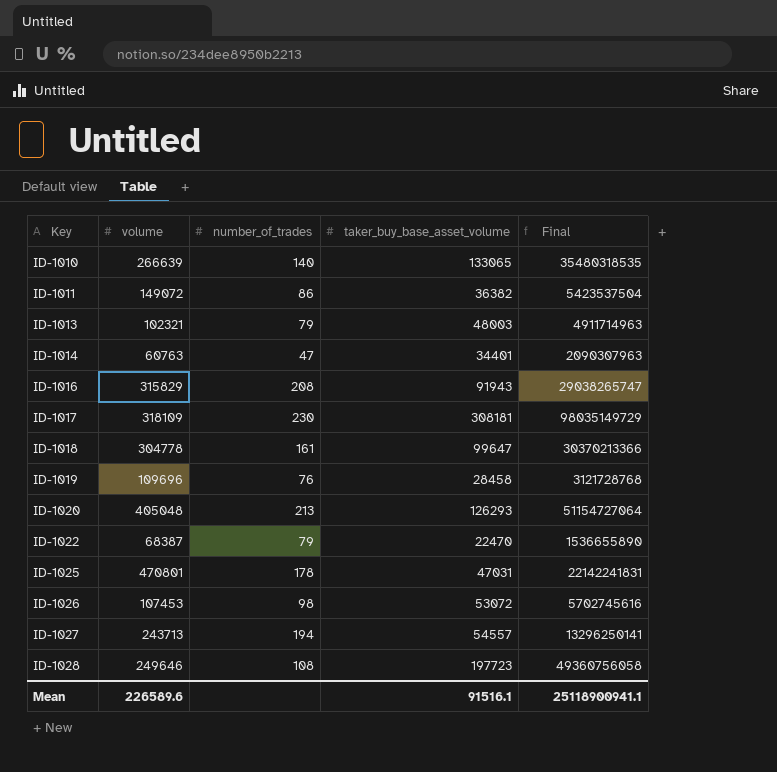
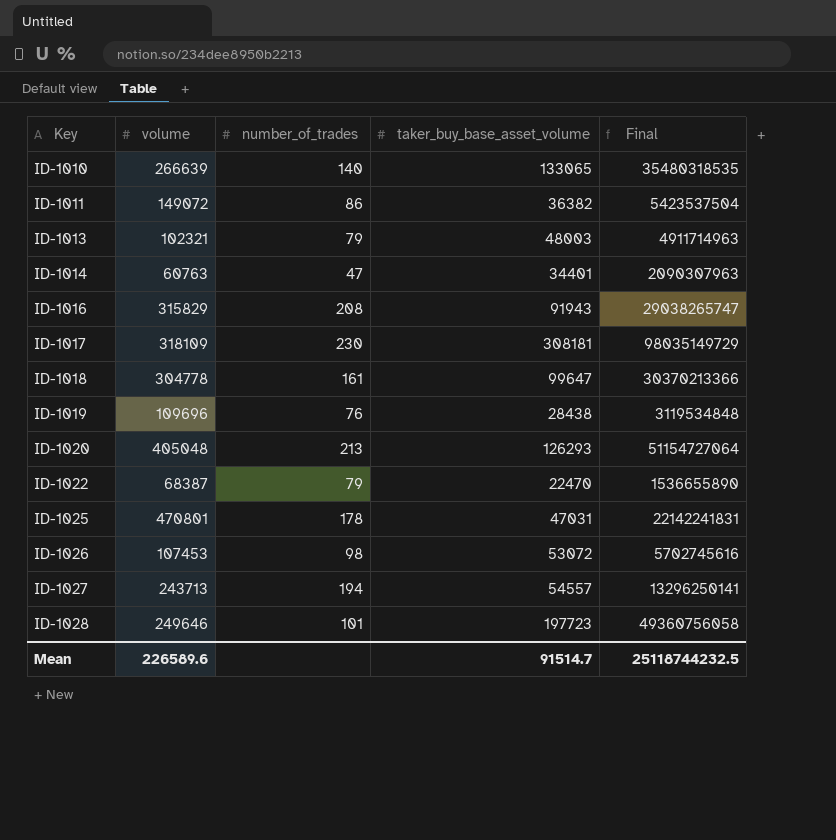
ID-1019 | taker_buy_base_asset_volume: 28458 -> 28438
ID-1019 | Final: 3121728768 -> 3119534848
ID-1028 | number_of_trades: 108 -> 101
Mean | taker_buy_base_asset_volume: 91516.1 -> 91514.7
Mean | Final: 25118900941.1 -> 25118744232.5

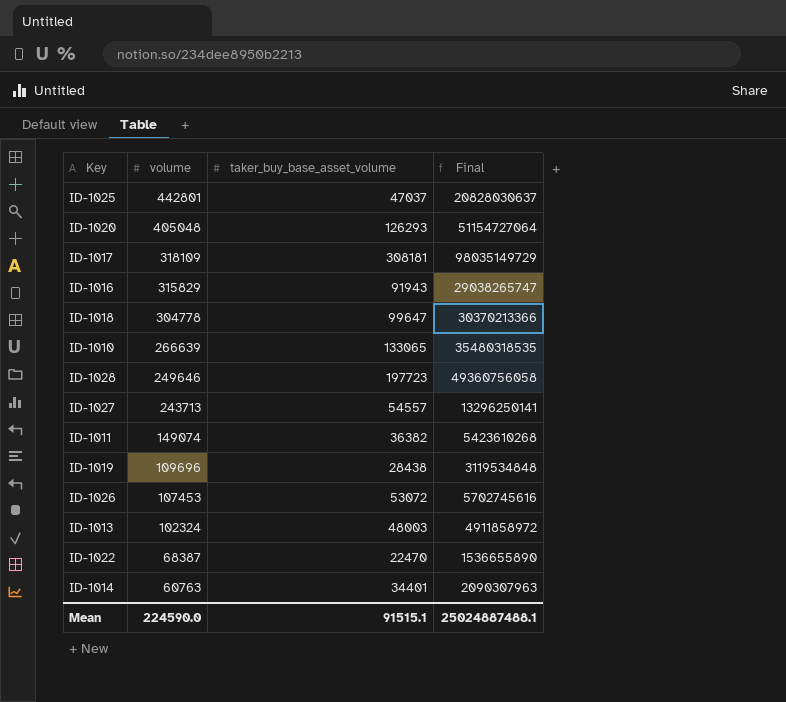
row order: Key ascending -> volume descending
column number_of_trades | position: 3 -> none
ID-1025 | volume: 470801 -> 442801
ID-1025 | taker_buy_base_asset_volume: 47031 -> 47037
ID-1025 | Final: 22142241831 -> 20828030637
ID-1011 | volume: 149072 -> 149074
ID-1011 | Final: 5423537504 -> 5423610268
ID-1013 | volume: 102321 -> 102324
ID-1013 | Final: 4911714963 -> 4911858972
Mean | volume: 226589.6 -> 224590.0
Mean | taker_buy_base_asset_volume: 91514.7 -> 91515.1
Mean | Final: 25118744232.5 -> 25024887488.1

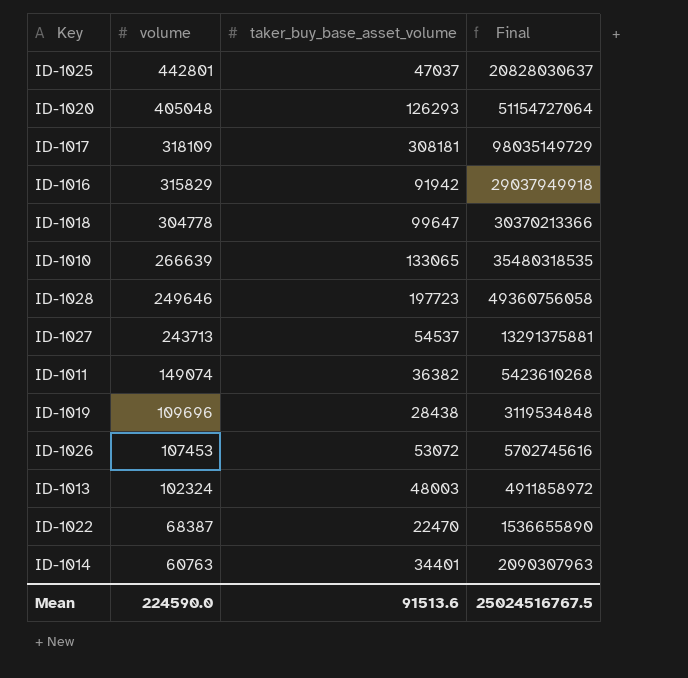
ID-1016 | taker_buy_base_asset_volume: 91943 -> 91942
ID-1016 | Final: 29038265747 -> 29037949918
ID-1027 | taker_buy_base_asset_volume: 54557 -> 54537
ID-1027 | Final: 13296250141 -> 13291375881
Mean | taker_buy_base_asset_volume: 91515.1 -> 91513.6
Mean | Final: 25024887488.1 -> 25024516767.5

